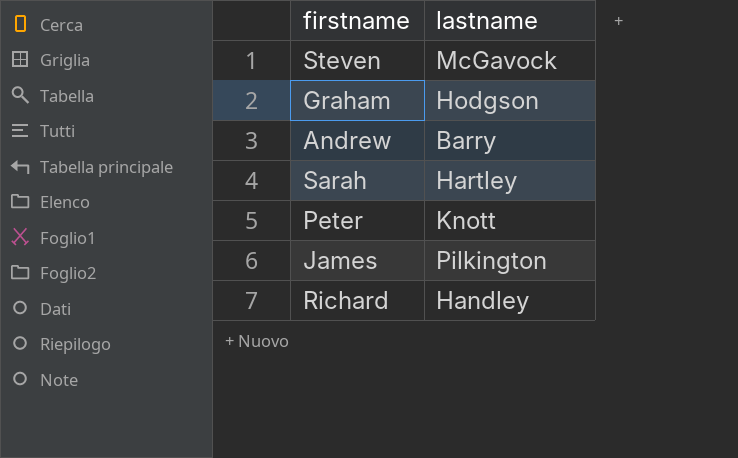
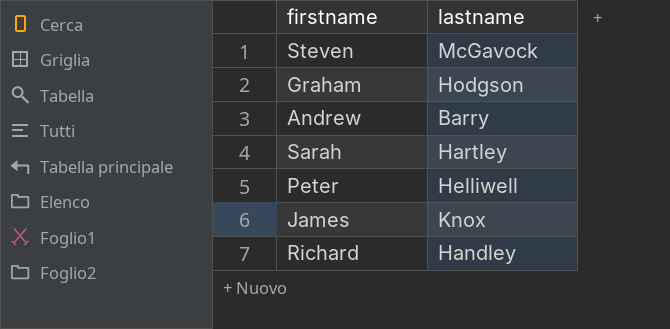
Peter | lastname: Knott -> Helliwell
James | lastname: Pilkington -> Knox

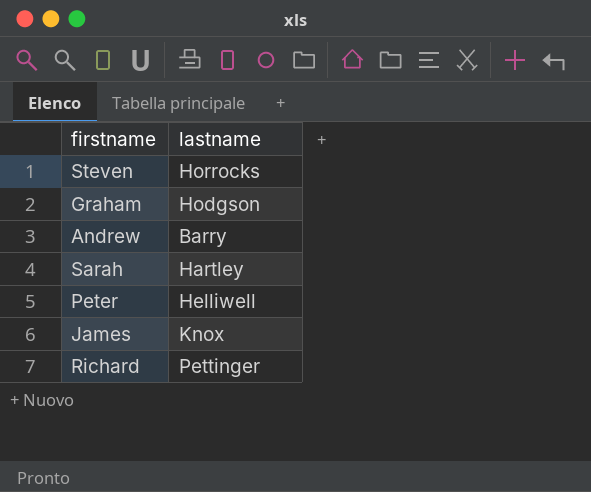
Steven | lastname: McGavock -> Horrocks
Richard | lastname: Handley -> Pettinger

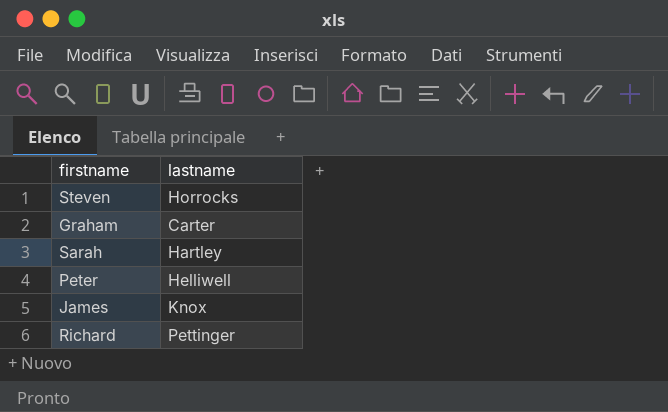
row Andrew: Barry -> none
Graham | lastname: Hodgson -> Carter

